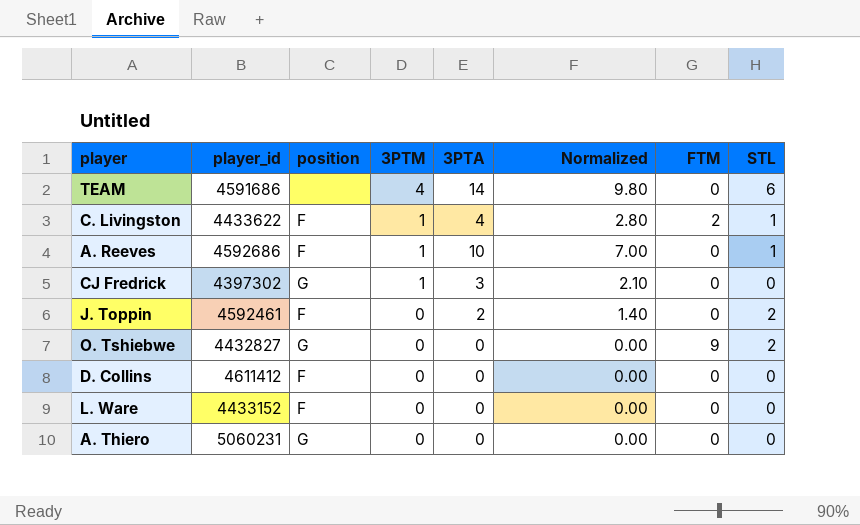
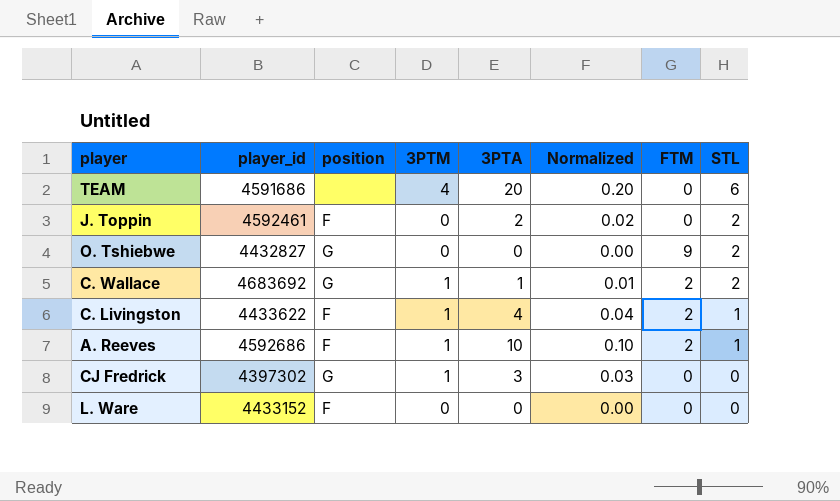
row order: 3PTM descending -> STL descending
column Normalized | formula: [3PTA] * 0.7 -> [3PTA] * 0.01
row D. Collins: 4611412 | F | 0 | 0 | 0.00 | 0 | 0 -> none
row A. Thiero: 5060231 | G | 0 | 0 | 0.00 | 0 | 0 -> none
TEAM | 3PTA: 14 -> 20
row C. Wallace: none -> 4683692 | G | 1 | 1 | 0.01 | 2 | 2
A. Reeves | FTM: 0 -> 2

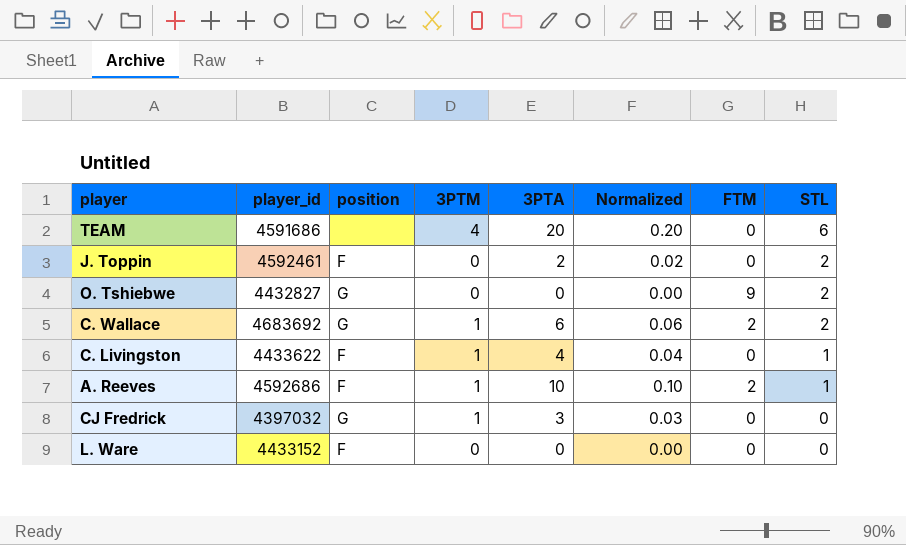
C. Wallace | 3PTA: 1 -> 6
C. Wallace | Normalized: 0.01 -> 0.06
C. Livingston | FTM: 2 -> 0
CJ Fredrick | player_id: 4397302 -> 4397032

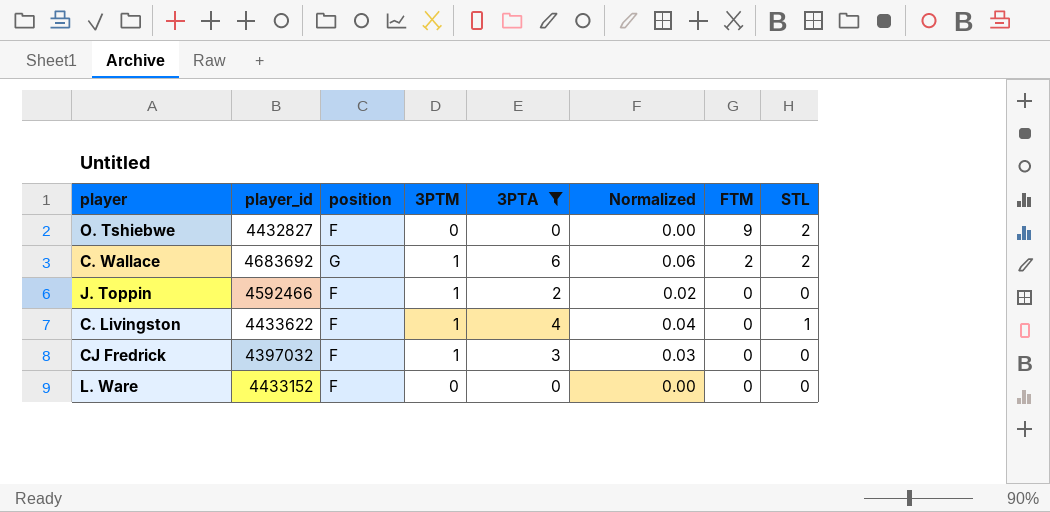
filter: none -> 3PTA <= 6
row order: STL descending -> FTM descending
O. Tshiebwe | position: G -> F
J. Toppin | player_id: 4592461 -> 4592466
J. Toppin | 3PTM: 0 -> 1
J. Toppin | STL: 2 -> 0
CJ Fredrick | position: G -> F

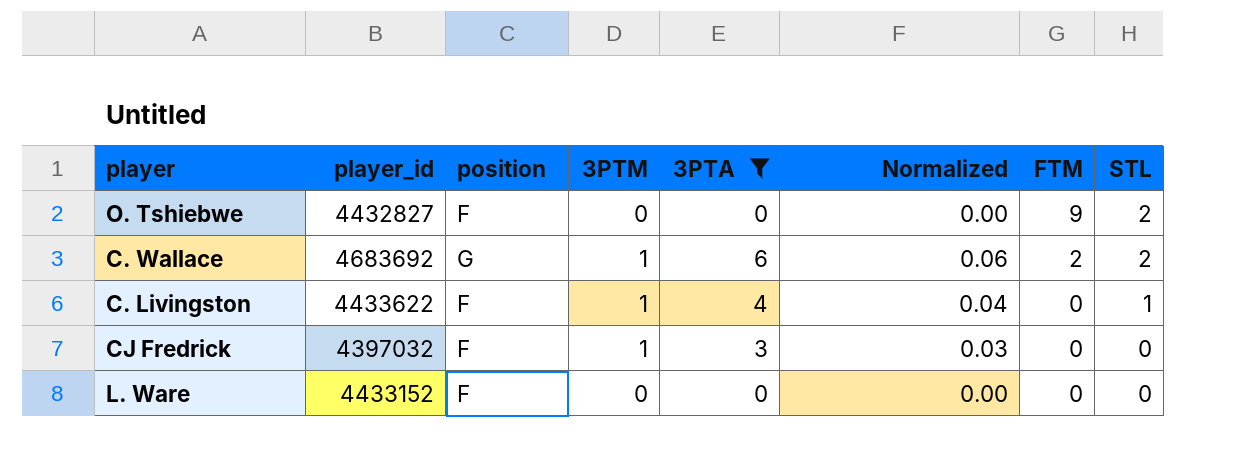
row J. Toppin: 4592466 | F | 1 | 2 | 0.02 | 0 | 0 -> none

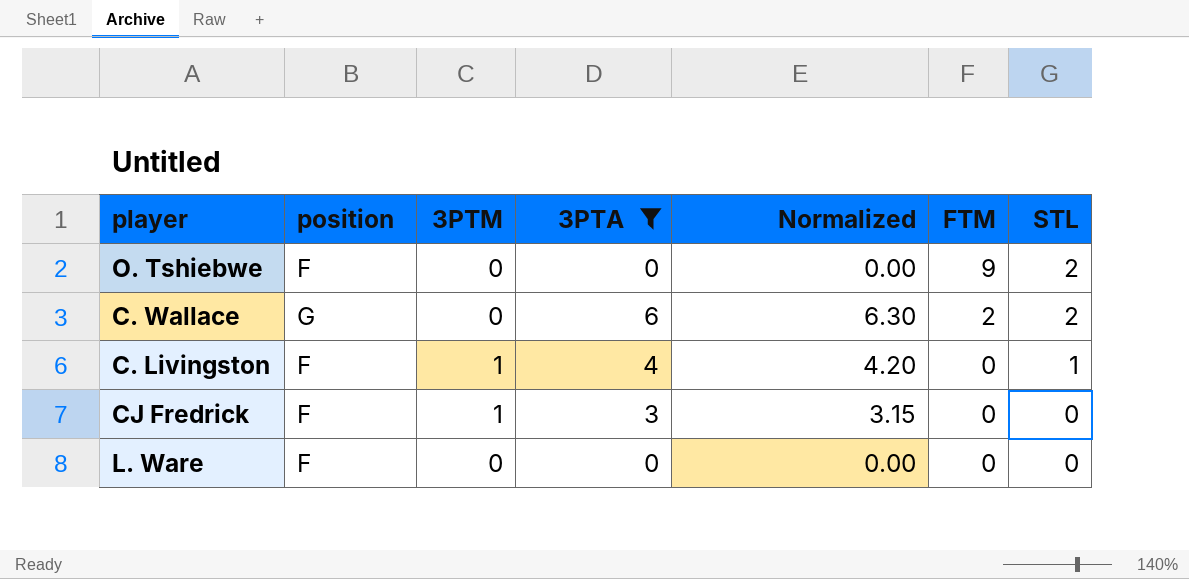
column player_id | position: 2 -> none
column Normalized | formula: [3PTA] * 0.01 -> [3PTA] * 1.05
C. Wallace | 3PTM: 1 -> 0

